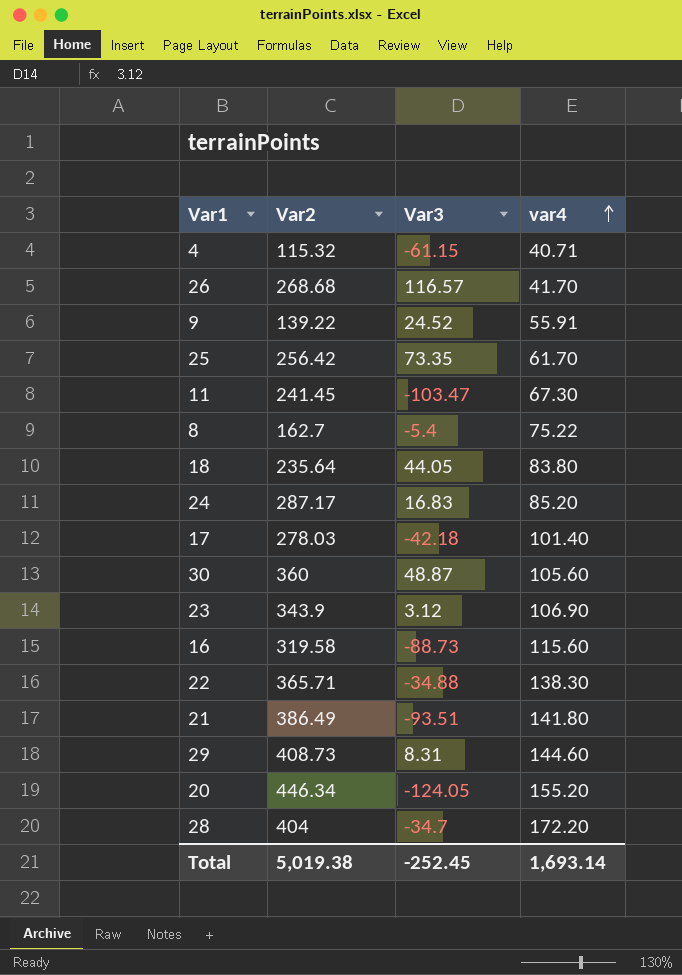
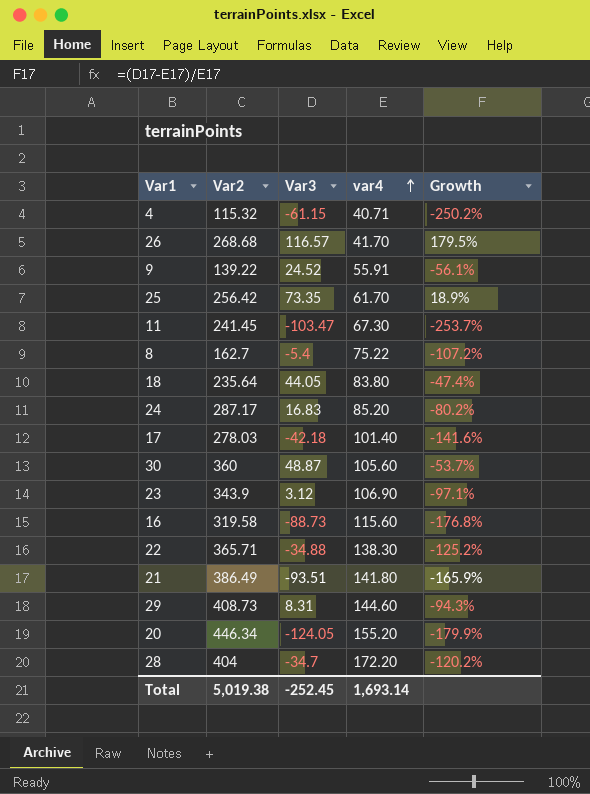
column Growth | formula: none -> ([Var3] - [var4]) / [var4]

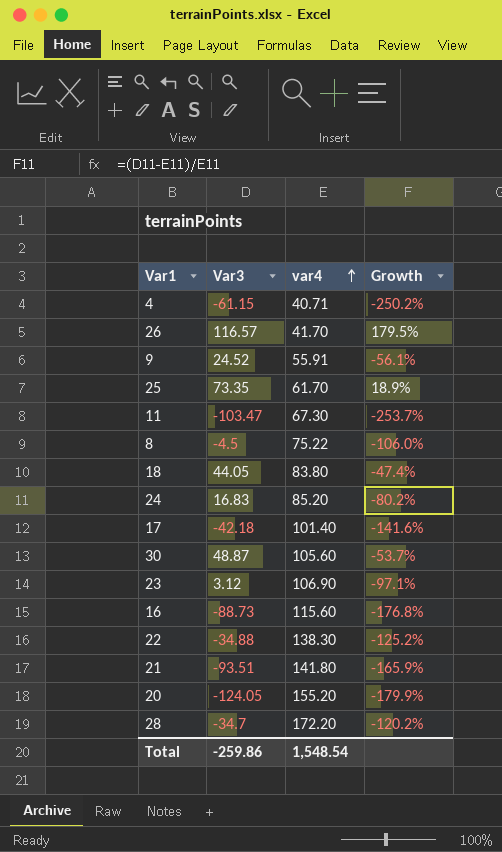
column Var2 | position: 2 -> none
row 29: 408.73 | 8.31 | 144.60 | -94.3% -> none
8 | Var3: -5.4 -> -4.5
8 | Growth: -107.2% -> -106.0%
Total | Var3: -252.45 -> -259.86
Total | var4: 1,693.14 -> 1,548.54

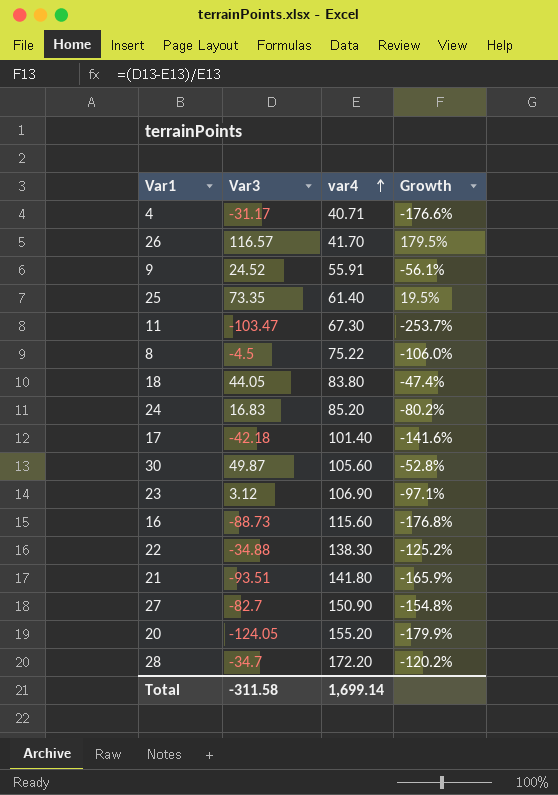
4 | Var3: -61.15 -> -31.17
4 | Growth: -250.2% -> -176.6%
25 | var4: 61.70 -> 61.40
25 | Growth: 18.9% -> 19.5%
30 | Var3: 48.87 -> 49.87
30 | Growth: -53.7% -> -52.8%
row 27: none -> -82.7 | 150.90 | -154.8%
Total | Var3: -259.86 -> -311.58
Total | var4: 1,548.54 -> 1,699.14

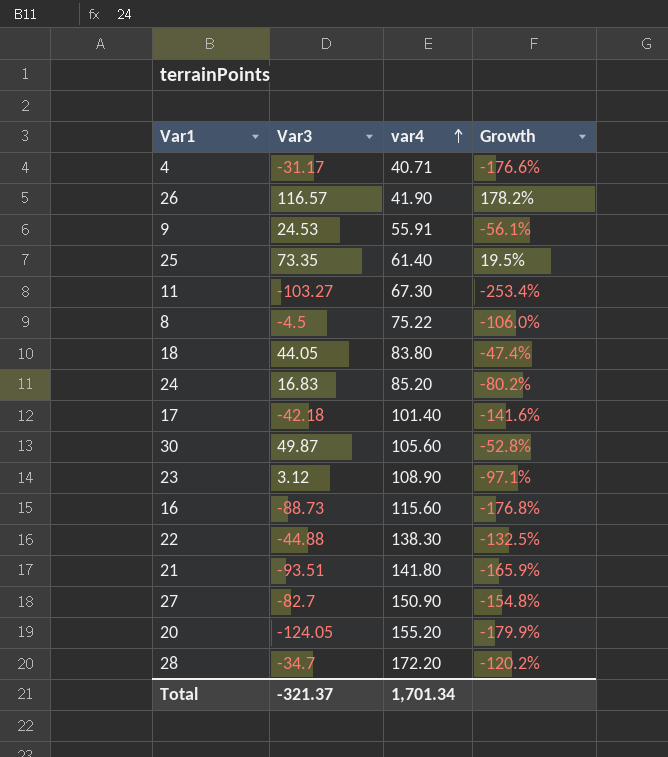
26 | var4: 41.70 -> 41.90
26 | Growth: 179.5% -> 178.2%
9 | Var3: 24.52 -> 24.53
11 | Var3: -103.47 -> -103.27
11 | Growth: -253.7% -> -253.4%
23 | var4: 106.90 -> 108.90
22 | Var3: -34.88 -> -44.88
22 | Growth: -125.2% -> -132.5%
Total | Var3: -311.58 -> -321.37
Total | var4: 1,699.14 -> 1,701.34

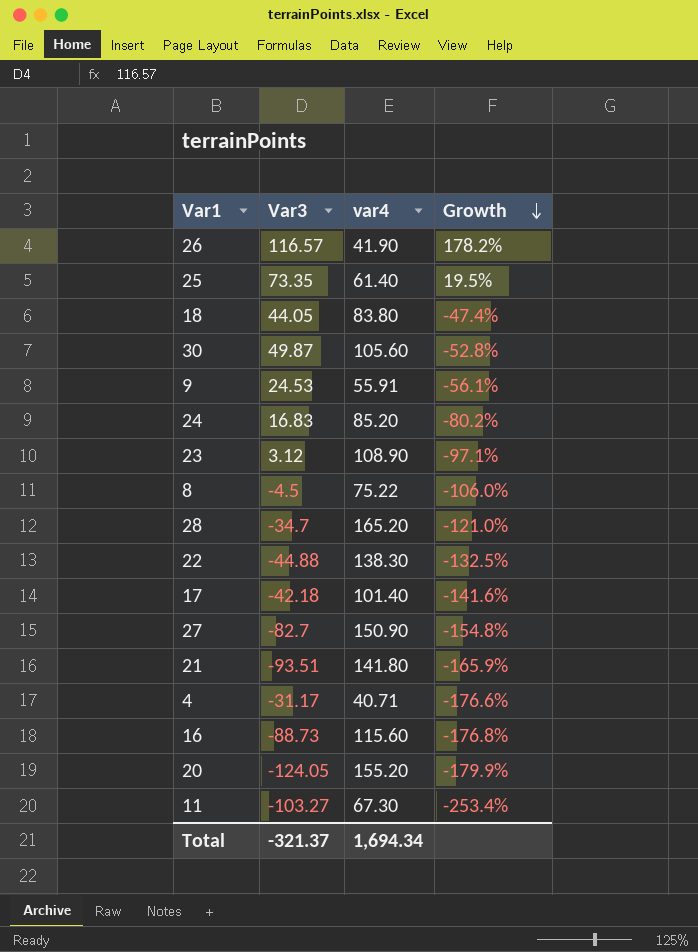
row order: var4 ascending -> Growth descending
28 | var4: 172.20 -> 165.20
28 | Growth: -120.2% -> -121.0%
Total | var4: 1,701.34 -> 1,694.34

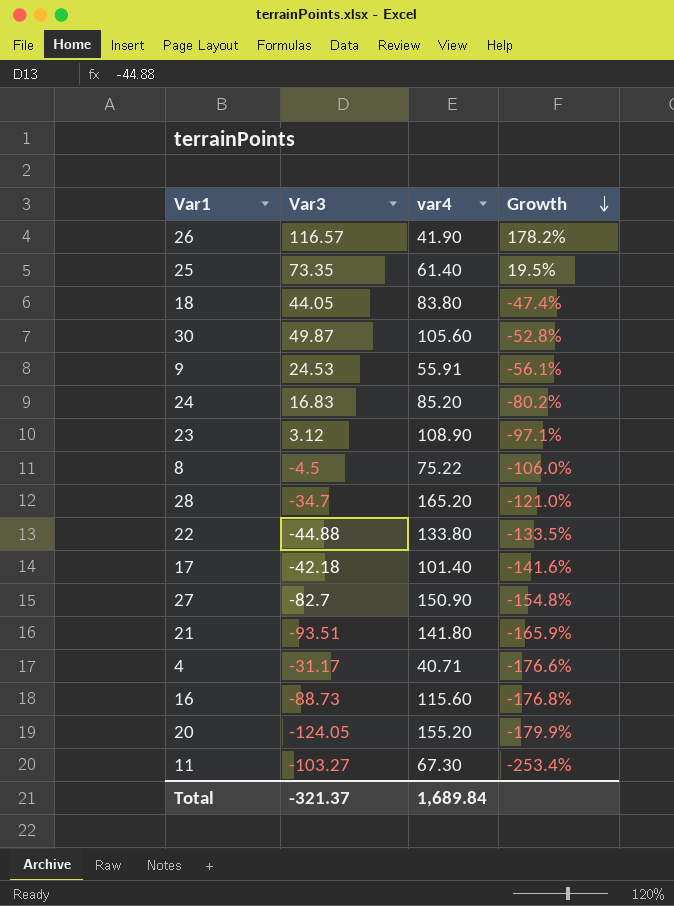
22 | var4: 138.30 -> 133.80
22 | Growth: -132.5% -> -133.5%
Total | var4: 1,694.34 -> 1,689.84

